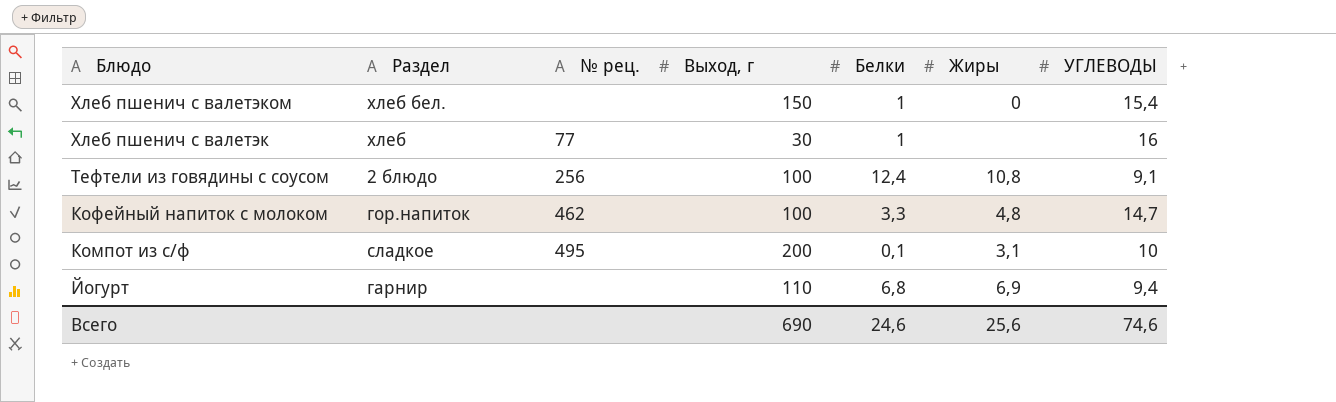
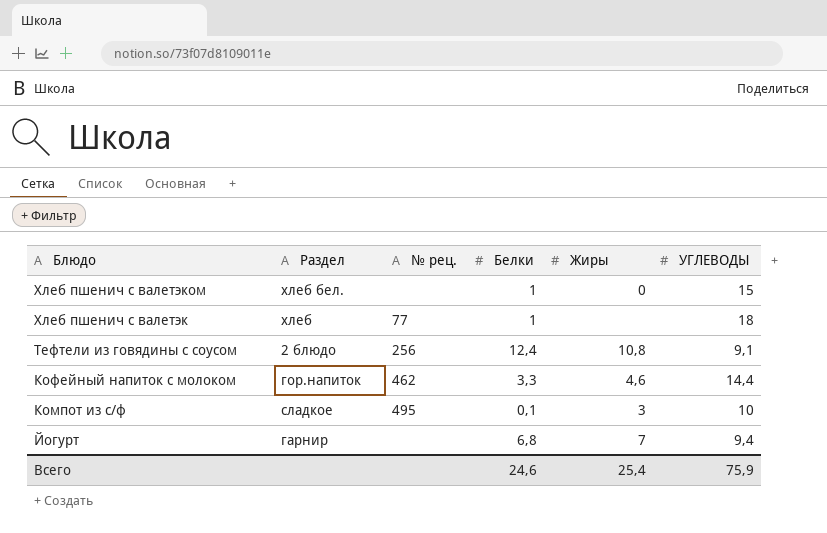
column Выход, г | position: 4 -> none
Хлеб пшенич с валетэком | УГЛЕВОДЫ: 15,4 -> 15
Хлеб пшенич с валетэк | УГЛЕВОДЫ: 16 -> 18
Кофейный напиток с молоком | Жиры: 4,8 -> 4,6
Кофейный напиток с молоком | УГЛЕВОДЫ: 14,7 -> 14,4
Компот из с/ф | Жиры: 3,1 -> 3
Йогурт | Жиры: 6,9 -> 7
Всего | Жиры: 25,6 -> 25,4
Всего | УГЛЕВОДЫ: 74,6 -> 75,9

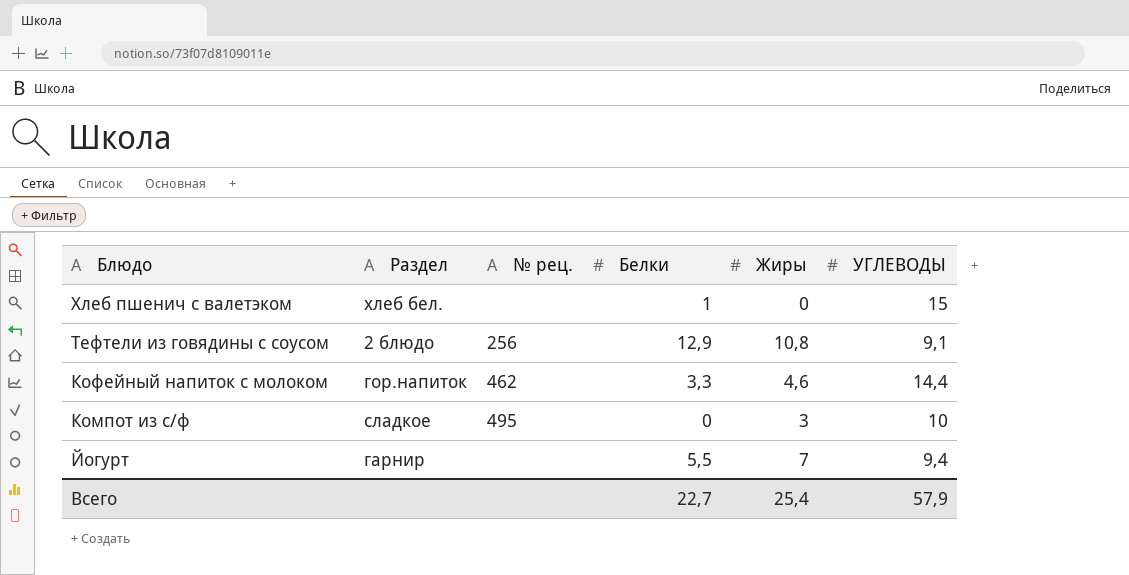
row Хлеб пшенич с валетэк: хлеб | 77 | 1 | none | 18 -> none
Тефтели из говядины с соусом | Белки: 12,4 -> 12,9
Компот из с/ф | Белки: 0,1 -> 0
Йогурт | Белки: 6,8 -> 5,5
Всего | Белки: 24,6 -> 22,7
Всего | УГЛЕВОДЫ: 75,9 -> 57,9

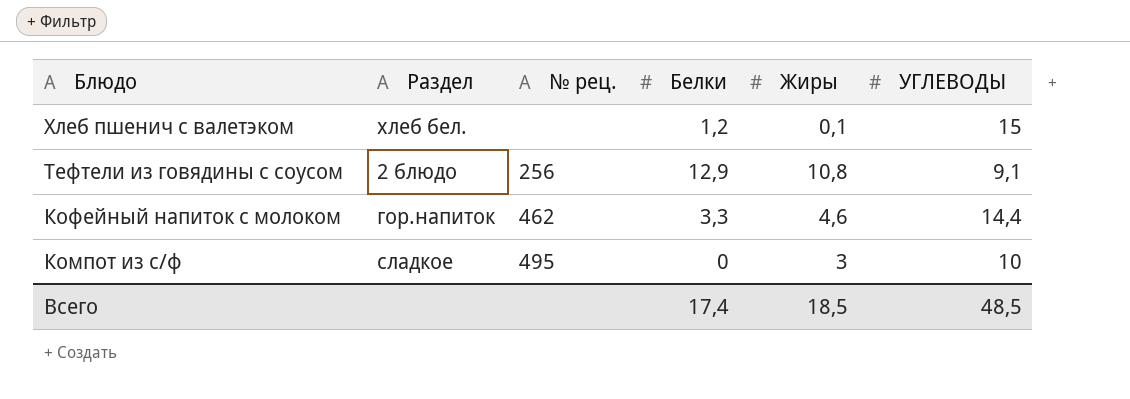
row Йогурт: гарнир | none | 5,5 | 7 | 9,4 -> none
Хлеб пшенич с валетэком | Белки: 1 -> 1,2
Хлеб пшенич с валетэком | Жиры: 0 -> 0,1
Всего | Белки: 22,7 -> 17,4
Всего | Жиры: 25,4 -> 18,5
Всего | УГЛЕВОДЫ: 57,9 -> 48,5

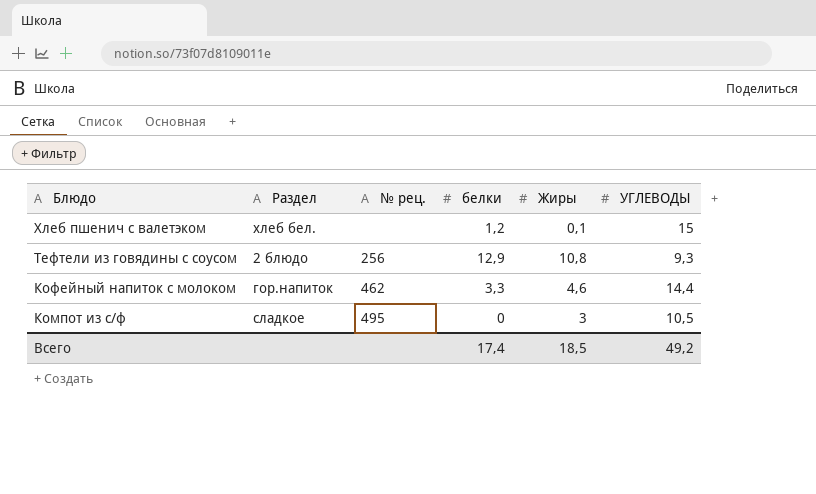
column name: Белки -> белки
Тефтели из говядины с соусом | УГЛЕВОДЫ: 9,1 -> 9,3
Компот из с/ф | УГЛЕВОДЫ: 10 -> 10,5
Всего | УГЛЕВОДЫ: 48,5 -> 49,2

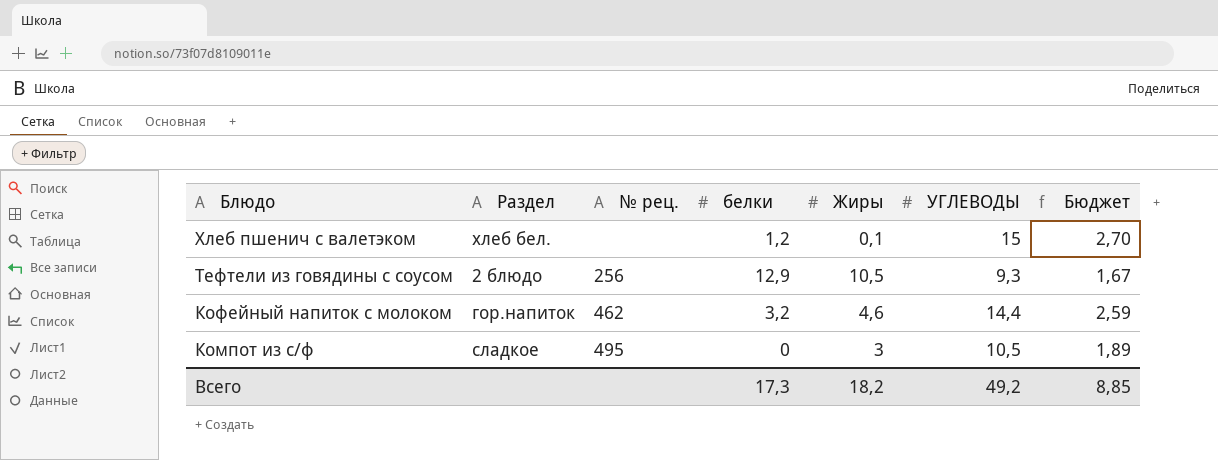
column Бюджет | formula: none -> [УГЛЕВОДЫ] * 0,18
Тефтели из говядины с соусом | Жиры: 10,8 -> 10,5
Кофейный напиток с молоком | белки: 3,3 -> 3,2
Всего | белки: 17,4 -> 17,3
Всего | Жиры: 18,5 -> 18,2

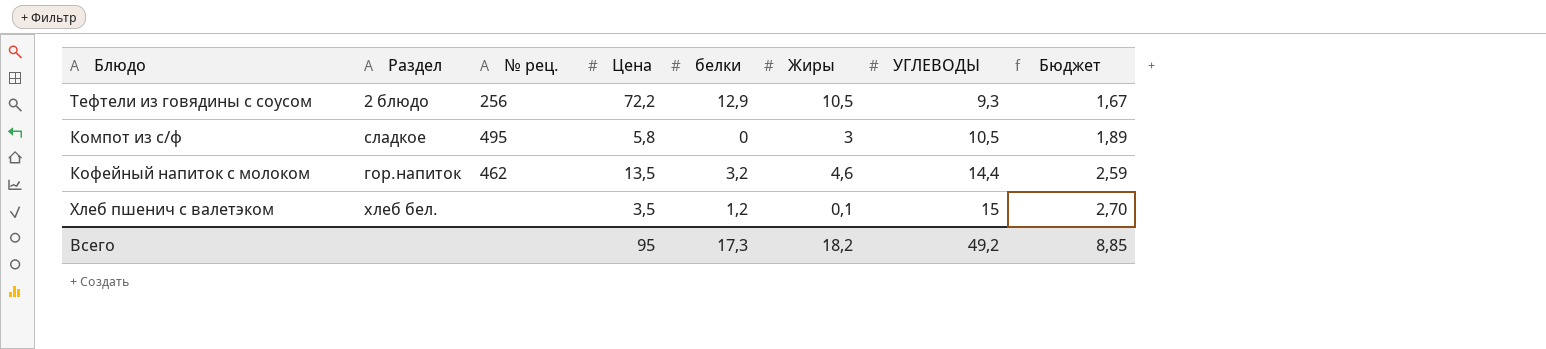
row order: Блюдо descending -> УГЛЕВОДЫ ascending
column Цена | position: none -> 4

